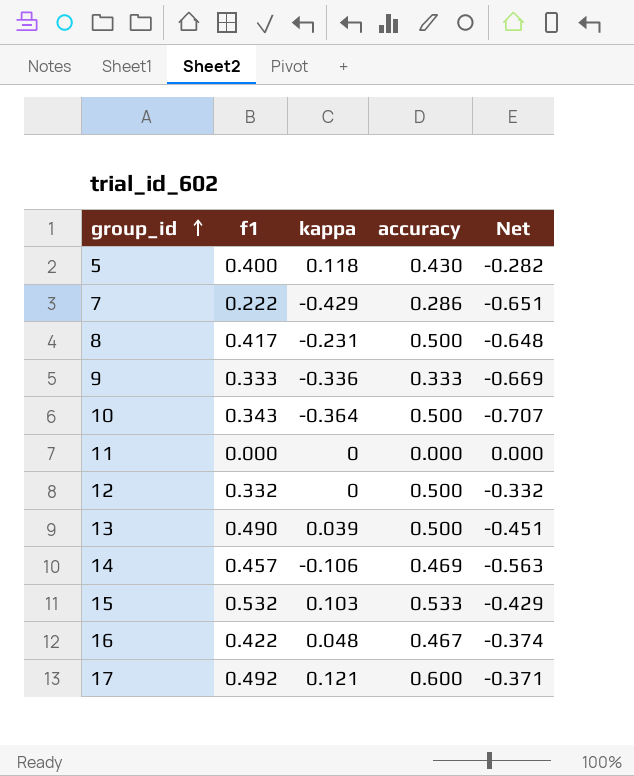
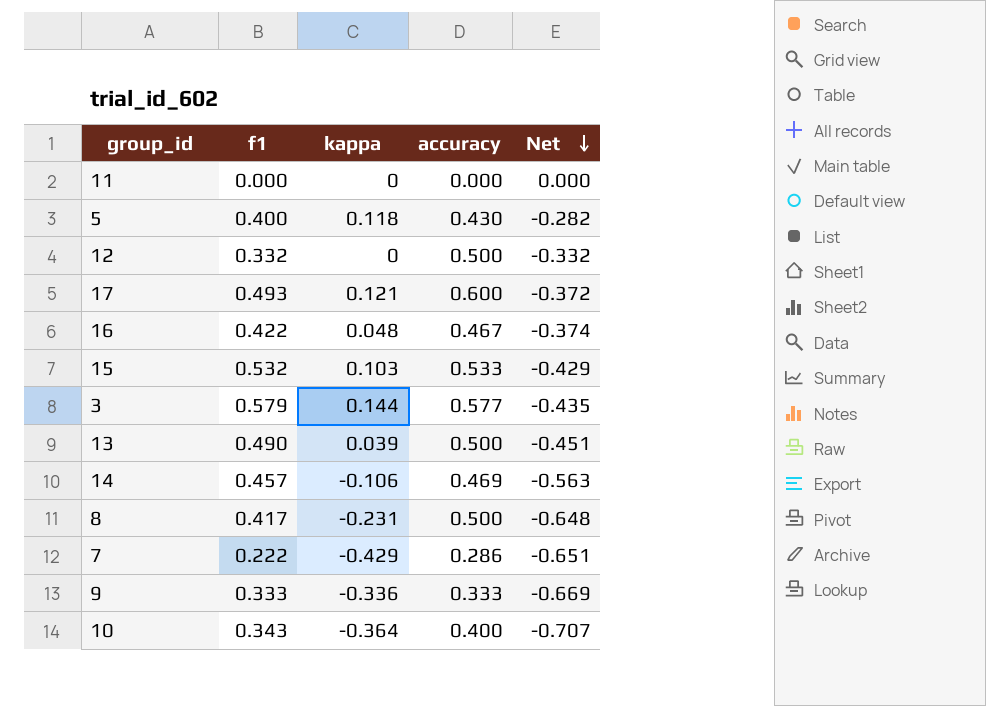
row order: group_id ascending -> Net descending
17 | f1: 0.492 -> 0.493
17 | Net: -0.371 -> -0.372
row 3: none -> 0.579 | 0.144 | 0.577 | -0.435
10 | accuracy: 0.500 -> 0.400

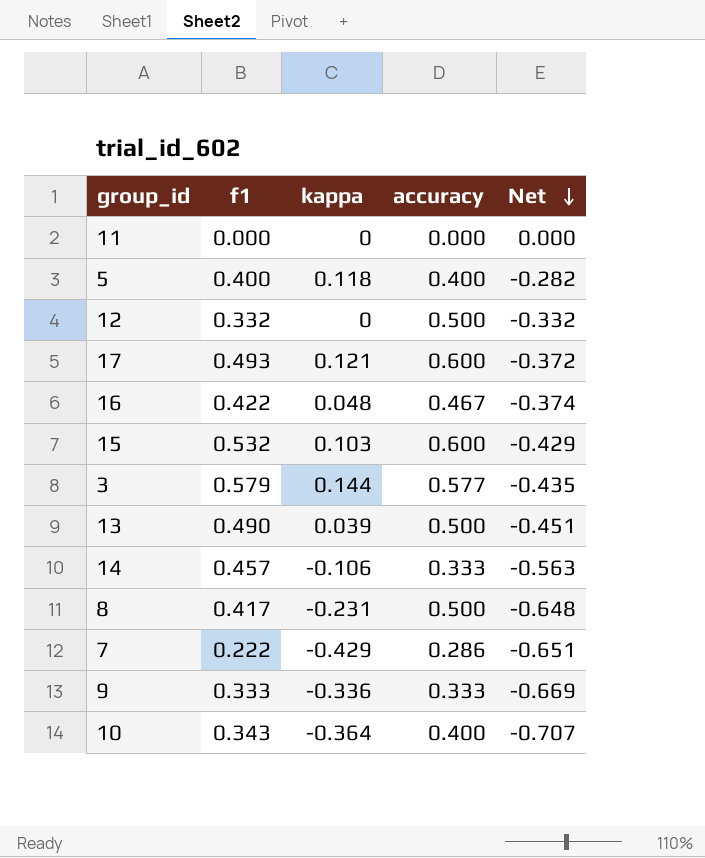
5 | accuracy: 0.430 -> 0.400
15 | accuracy: 0.533 -> 0.600
14 | accuracy: 0.469 -> 0.333

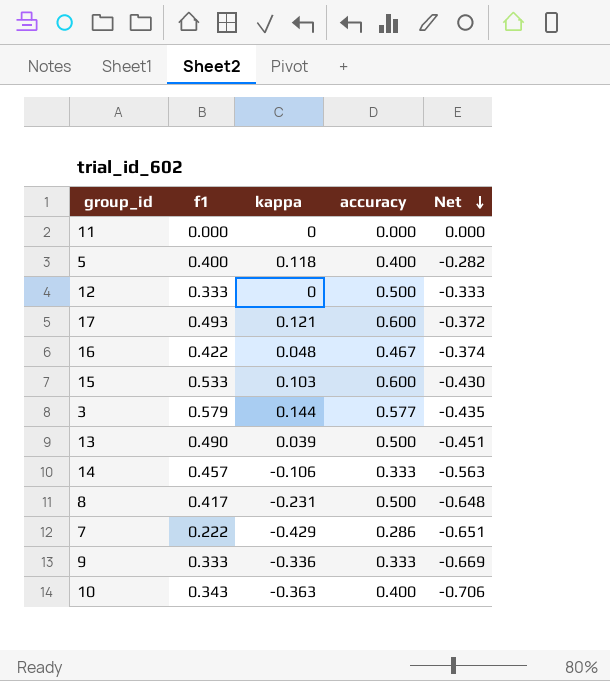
12 | f1: 0.332 -> 0.333
12 | Net: -0.332 -> -0.333
15 | f1: 0.532 -> 0.533
15 | Net: -0.429 -> -0.430
10 | kappa: -0.364 -> -0.363
10 | Net: -0.707 -> -0.706

